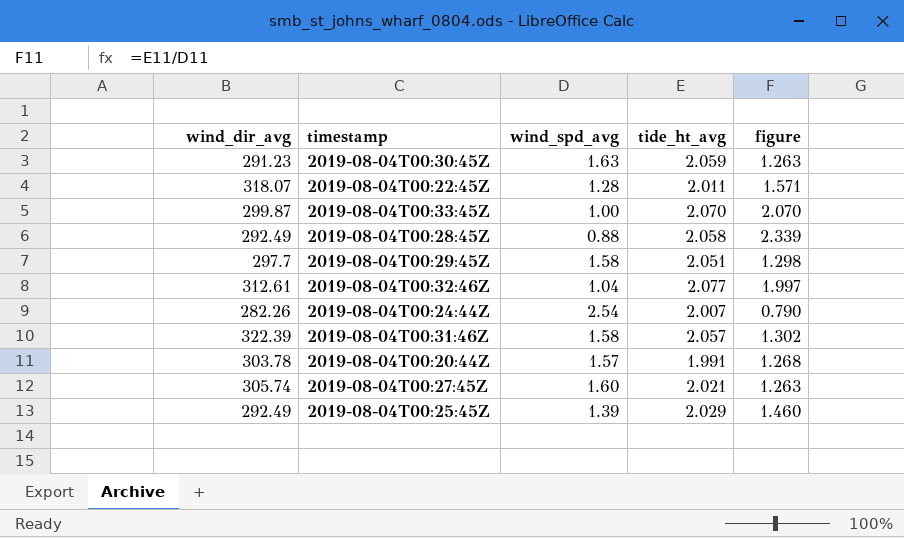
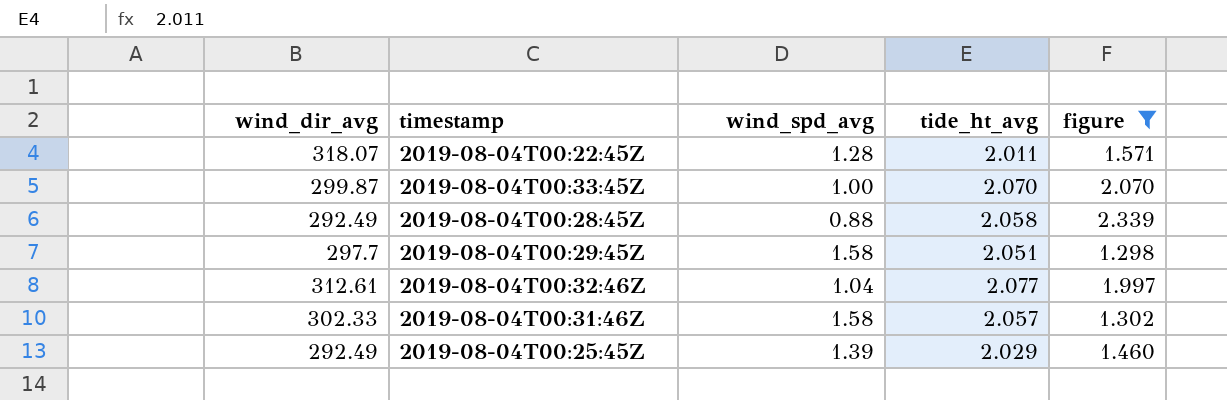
filter: none -> figure >= 1.298
2019-08-04T00:31:46Z | wind_dir_avg: 322.39 -> 302.33

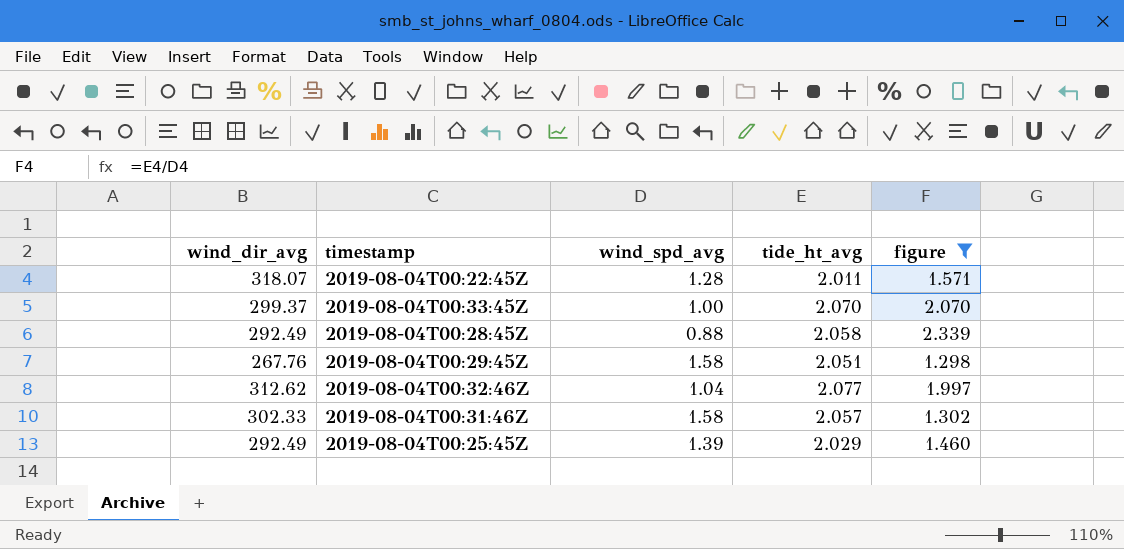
2019-08-04T00:33:45Z | wind_dir_avg: 299.87 -> 299.37
2019-08-04T00:29:45Z | wind_dir_avg: 297.7 -> 267.76
2019-08-04T00:32:46Z | wind_dir_avg: 312.61 -> 312.62

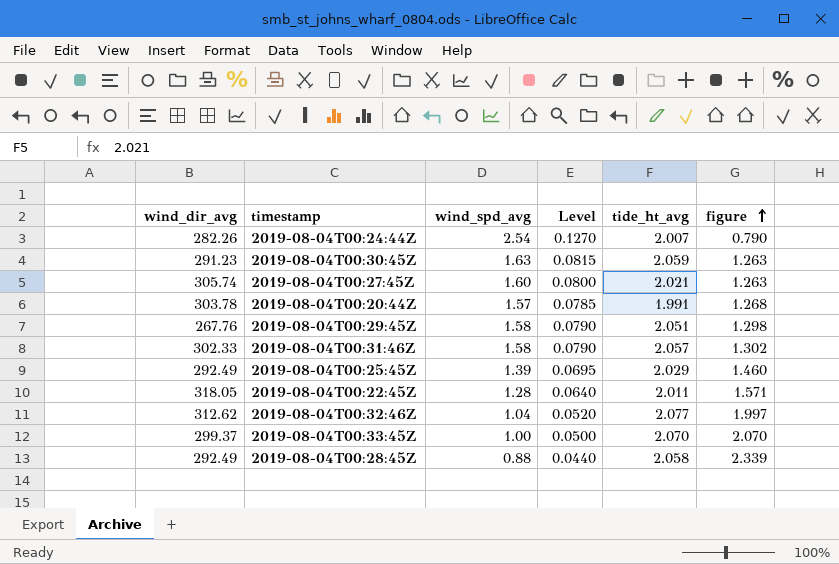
filter: figure >= 1.298 -> none
row order: none -> figure ascending
column Level | formula: none -> [wind_spd_avg] * 0.05
2019-08-04T00:22:45Z | wind_dir_avg: 318.07 -> 318.05

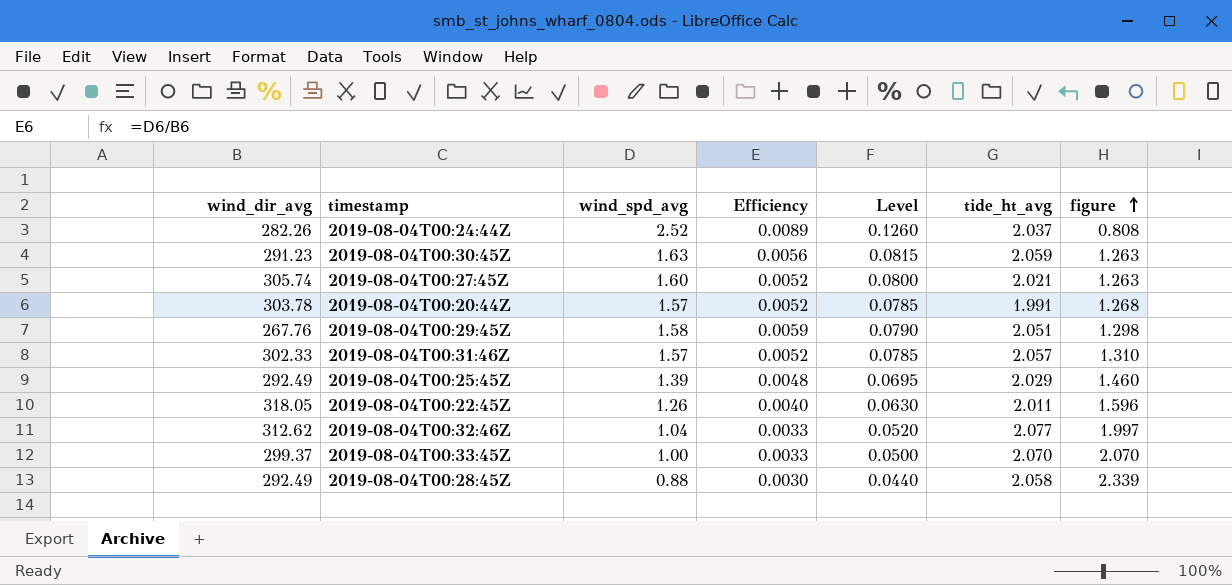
column Efficiency | formula: none -> [wind_spd_avg] / [wind_dir_avg]
2019-08-04T00:24:44Z | wind_spd_avg: 2.54 -> 2.52
2019-08-04T00:24:44Z | Level: 0.1270 -> 0.1260
2019-08-04T00:24:44Z | tide_ht_avg: 2.007 -> 2.037
2019-08-04T00:24:44Z | figure: 0.790 -> 0.808
2019-08-04T00:31:46Z | wind_spd_avg: 1.58 -> 1.57
2019-08-04T00:31:46Z | Level: 0.0790 -> 0.0785
2019-08-04T00:31:46Z | figure: 1.302 -> 1.310
2019-08-04T00:22:45Z | wind_spd_avg: 1.28 -> 1.26
2019-08-04T00:22:45Z | Level: 0.0640 -> 0.0630
2019-08-04T00:22:45Z | figure: 1.571 -> 1.596

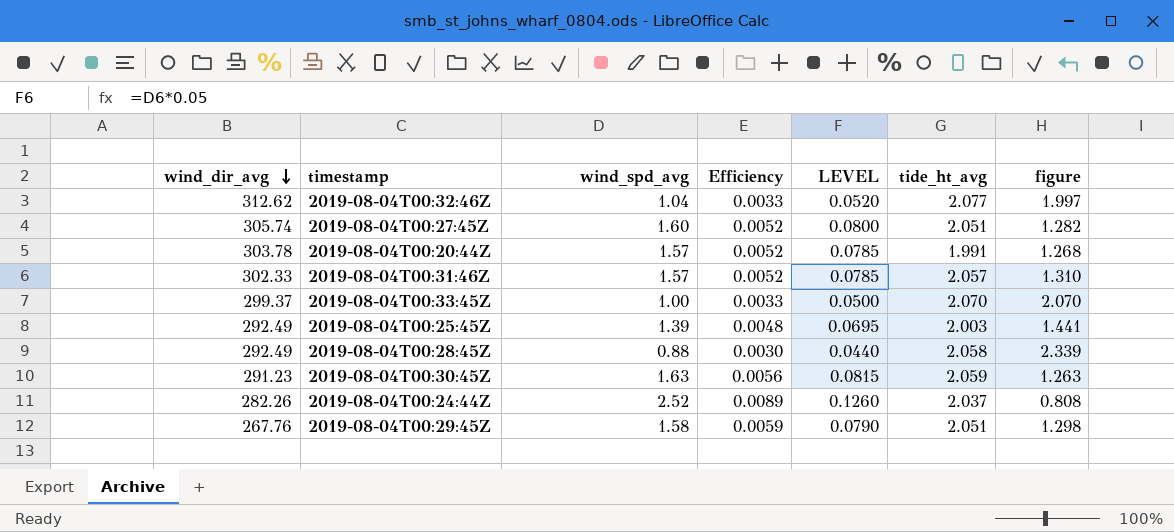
row order: figure ascending -> wind_dir_avg descending
column name: Level -> LEVEL
row 2019-08-04T00:22:45Z: 318.05 | 1.26 | 0.0040 | 0.0630 | 2.011 | 1.596 -> none
2019-08-04T00:27:45Z | tide_ht_avg: 2.021 -> 2.051
2019-08-04T00:27:45Z | figure: 1.263 -> 1.282
2019-08-04T00:25:45Z | tide_ht_avg: 2.029 -> 2.003
2019-08-04T00:25:45Z | figure: 1.460 -> 1.441

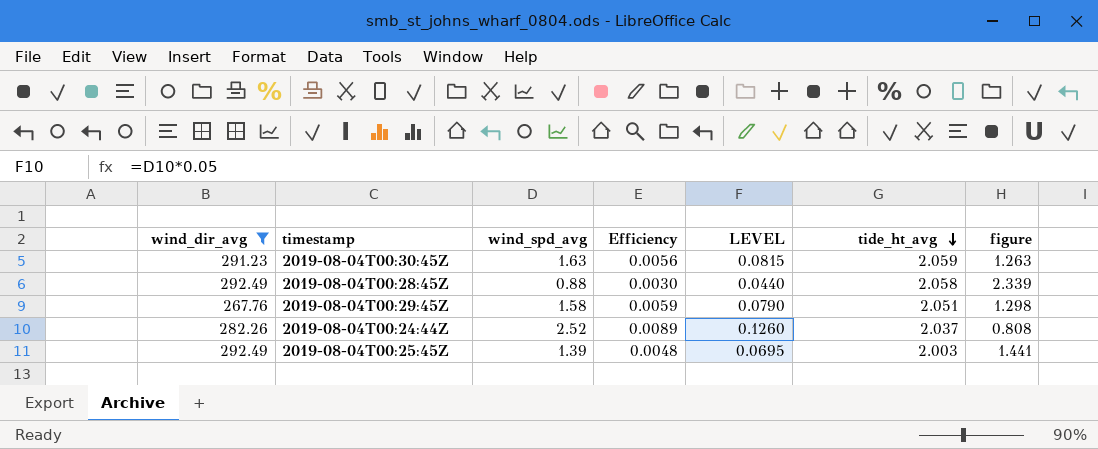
filter: none -> wind_dir_avg <= 292.49
row order: wind_dir_avg descending -> tide_ht_avg descending

